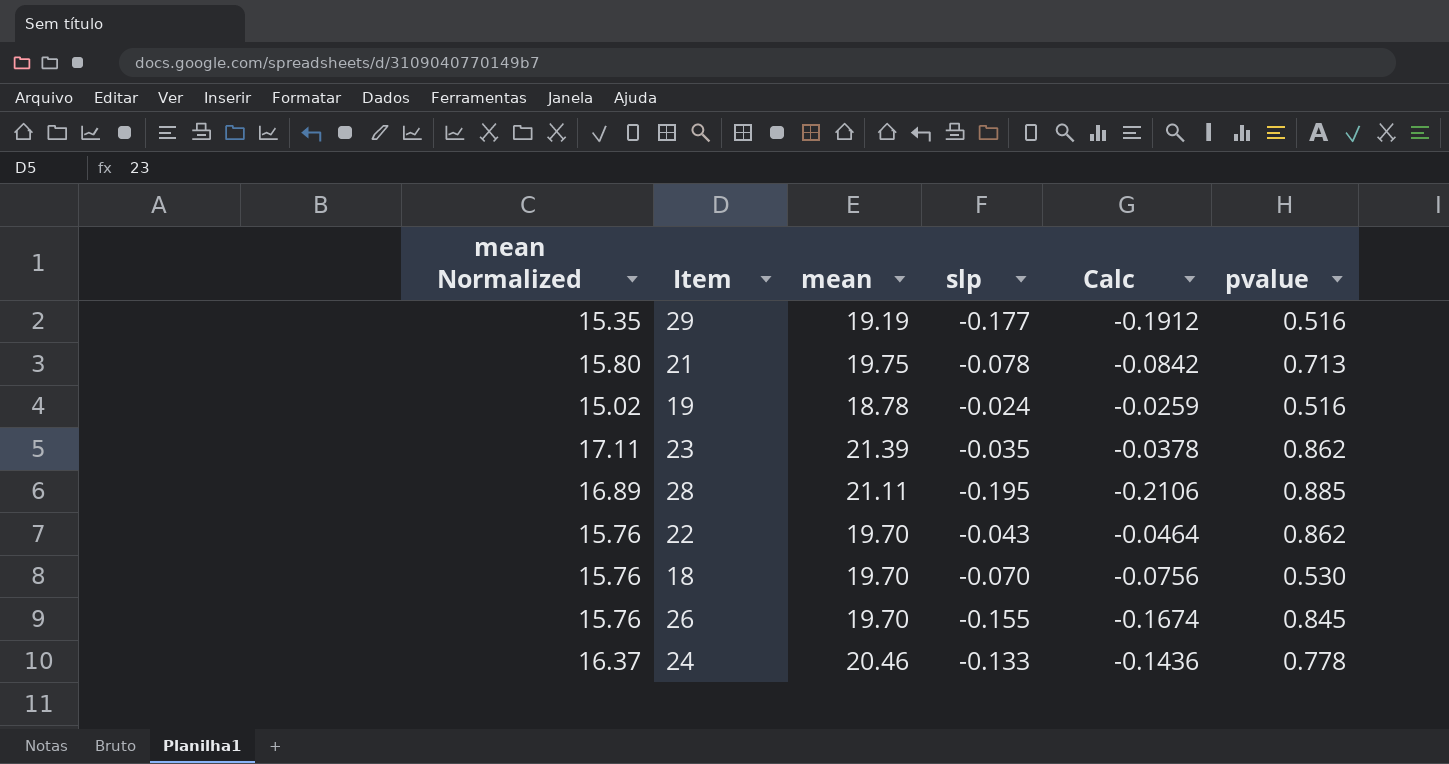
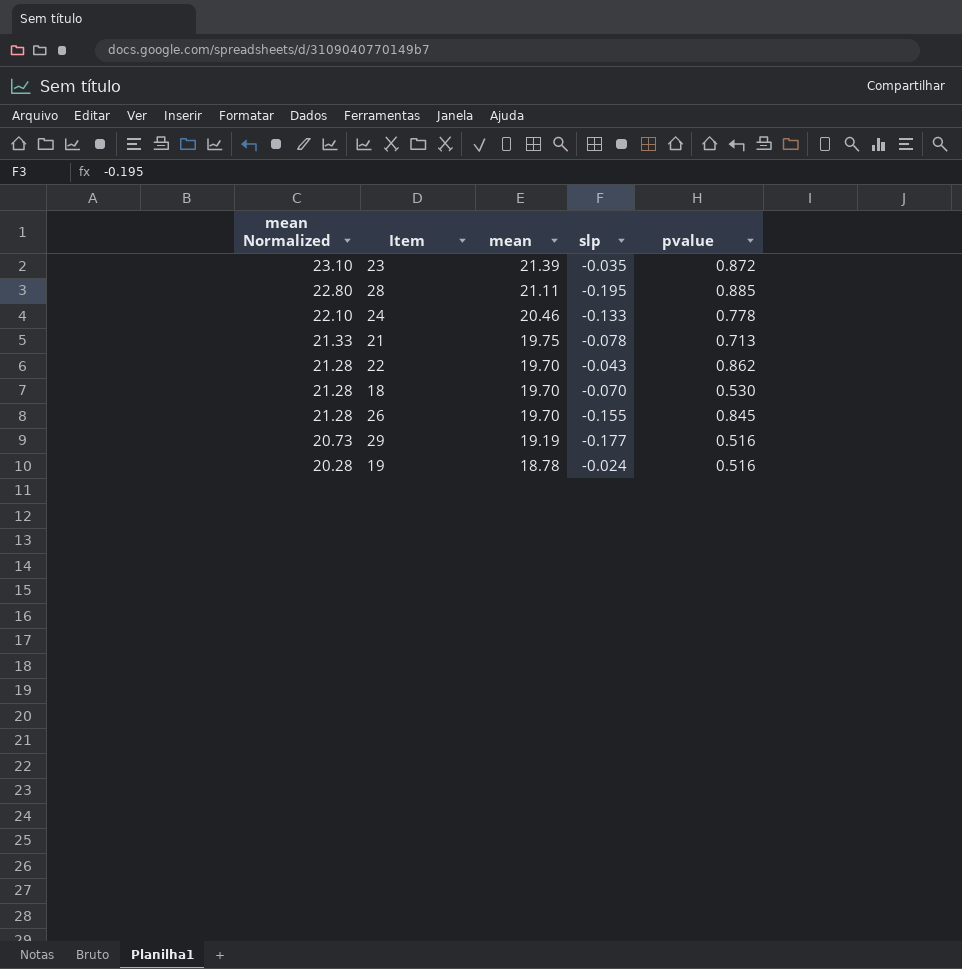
row order: none -> mean Normalized descending
column Calc | formula: [slp] * 1.08 -> none
column mean Normalized | formula: [mean] * 0.8 -> [mean] * 1.08
23 | pvalue: 0.862 -> 0.872

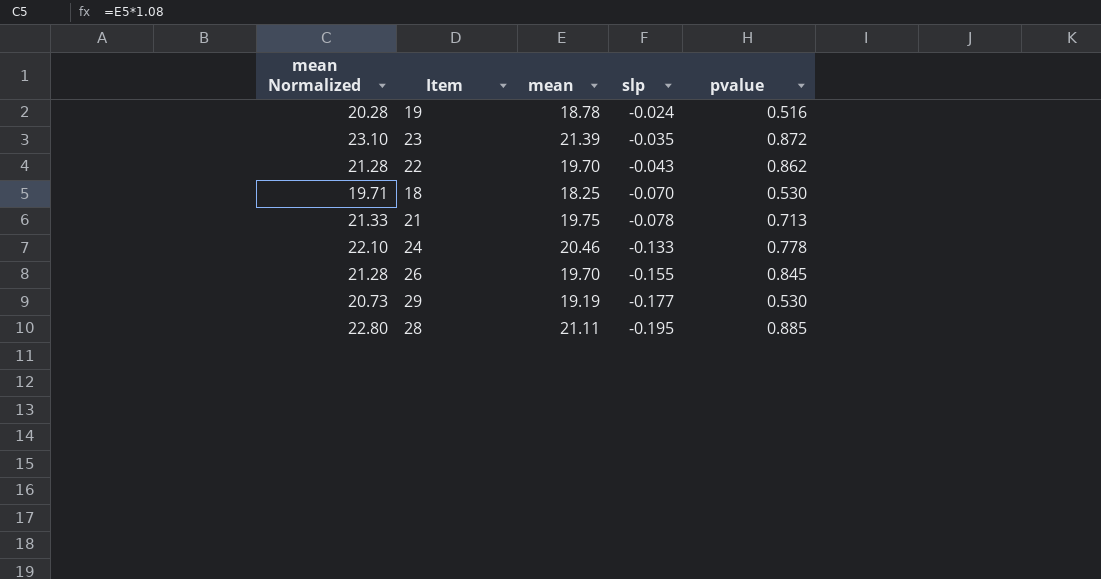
row order: mean Normalized descending -> slp descending
18 | mean Normalized: 21.28 -> 19.71
18 | mean: 19.70 -> 18.25
29 | pvalue: 0.516 -> 0.530

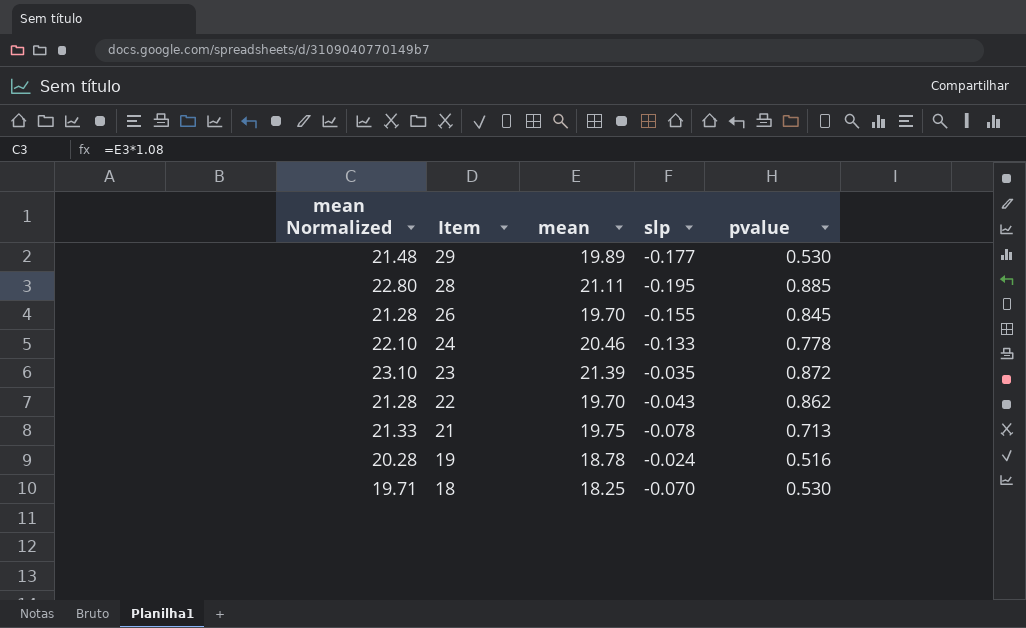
row order: slp descending -> Item descending
29 | mean Normalized: 20.73 -> 21.48
29 | mean: 19.19 -> 19.89

